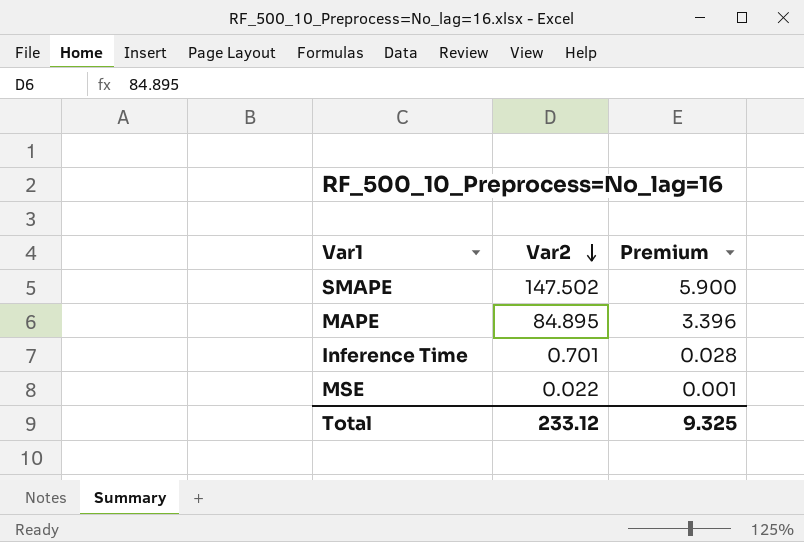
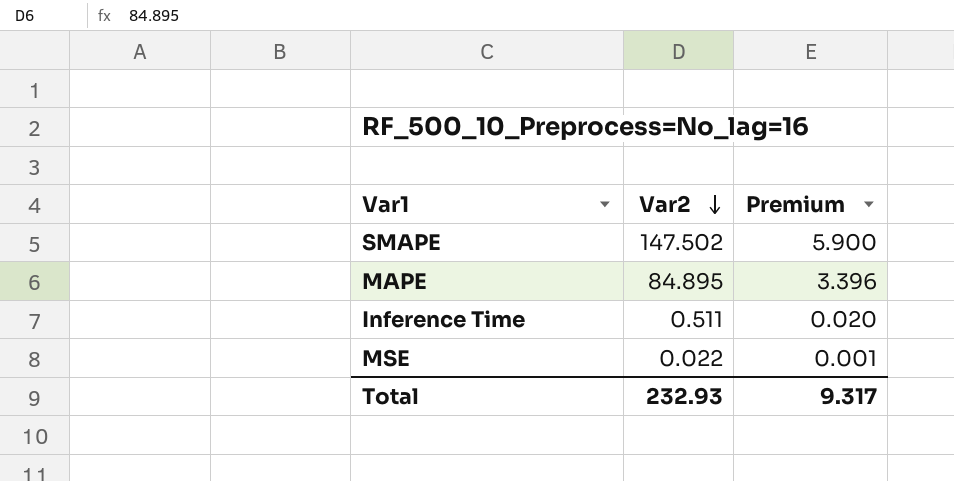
Inference Time | Var2: 0.701 -> 0.511
Inference Time | Premium: 0.028 -> 0.020
Total | Var2: 233.12 -> 232.93
Total | Premium: 9.325 -> 9.317

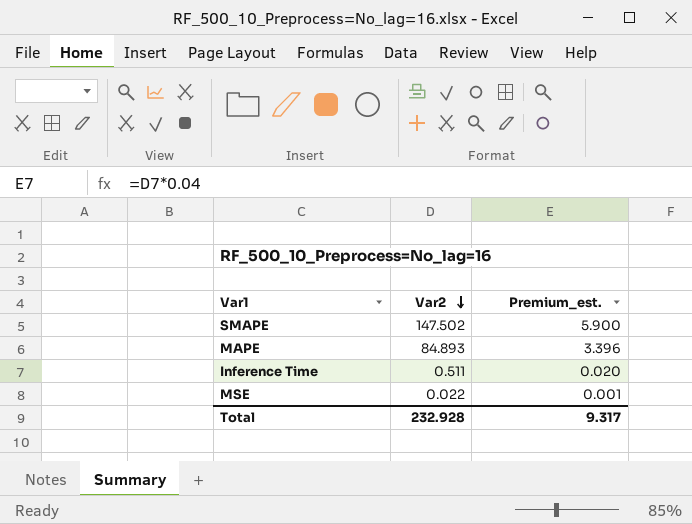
column name: Premium -> Premium_est.
MAPE | Var2: 84.895 -> 84.893
Total | Var2: 232.93 -> 232.928

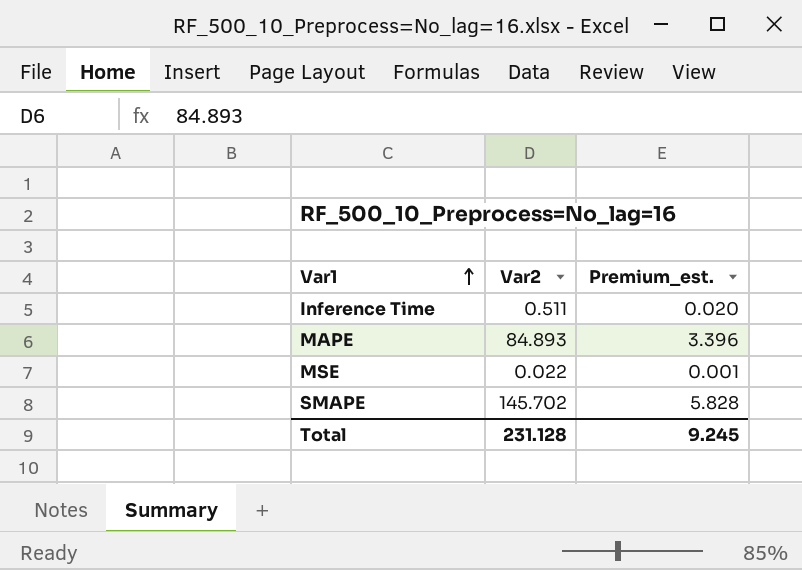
row order: Var2 descending -> Var1 ascending
SMAPE | Var2: 147.502 -> 145.702
SMAPE | Premium_est.: 5.900 -> 5.828
Total | Var2: 232.928 -> 231.128
Total | Premium_est.: 9.317 -> 9.245

